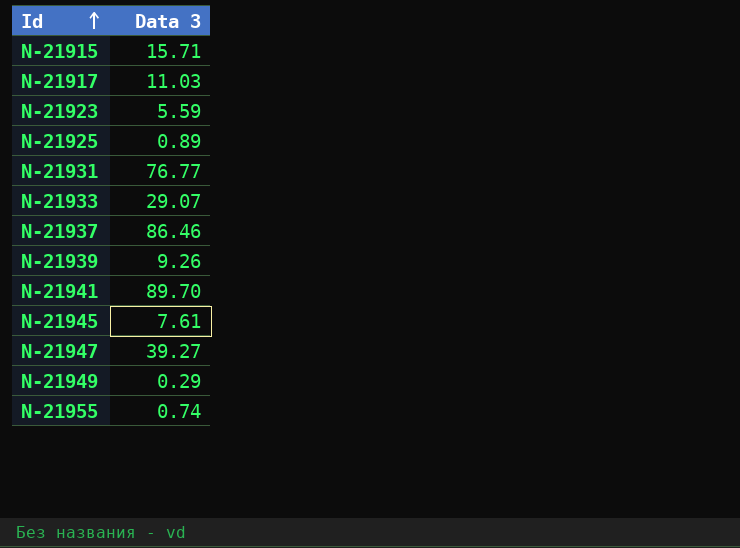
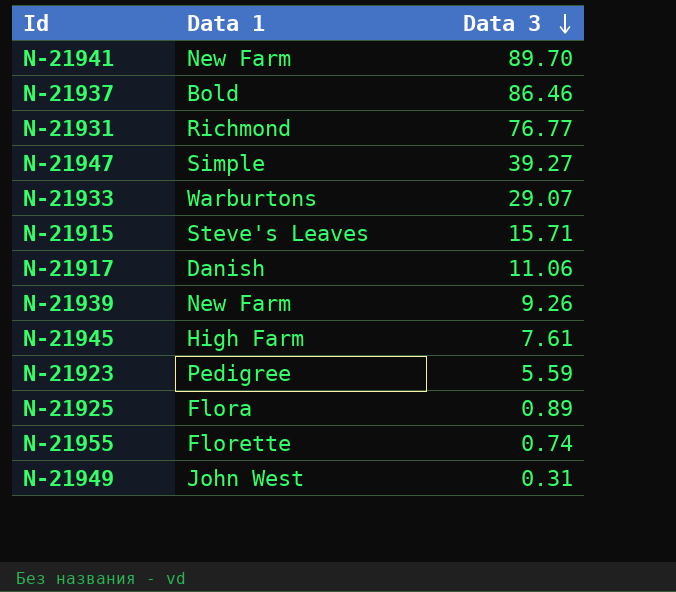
row order: Id ascending -> Data 3 descending
column Data 1 | position: none -> 2
N-21917 | Data 3: 11.03 -> 11.06
N-21949 | Data 3: 0.29 -> 0.31

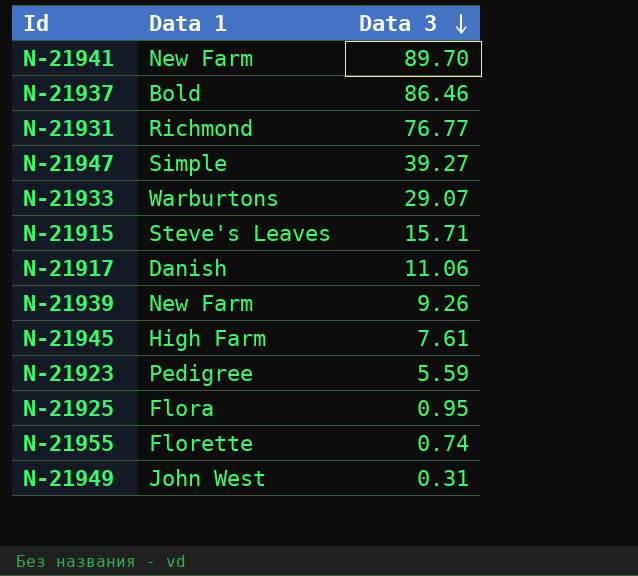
N-21925 | Data 3: 0.89 -> 0.95

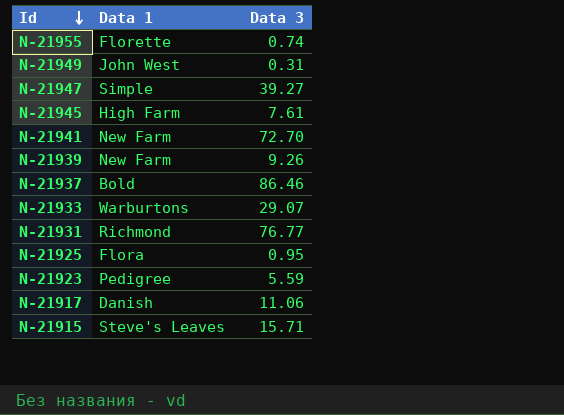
row order: Data 3 descending -> Id descending
N-21941 | Data 3: 89.70 -> 72.70

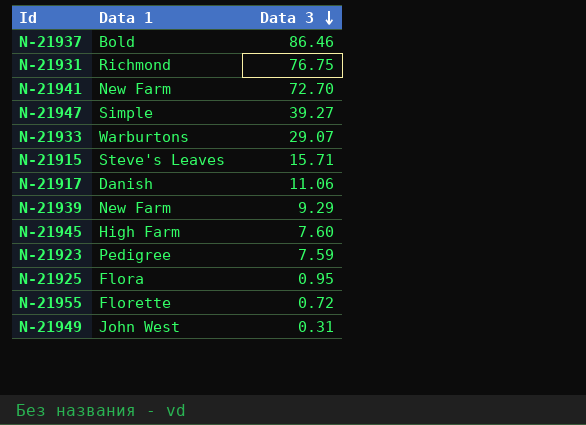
row order: Id descending -> Data 3 descending
N-21931 | Data 3: 76.77 -> 76.75
N-21939 | Data 3: 9.26 -> 9.29
N-21945 | Data 3: 7.61 -> 7.60
N-21923 | Data 3: 5.59 -> 7.59
N-21955 | Data 3: 0.74 -> 0.72

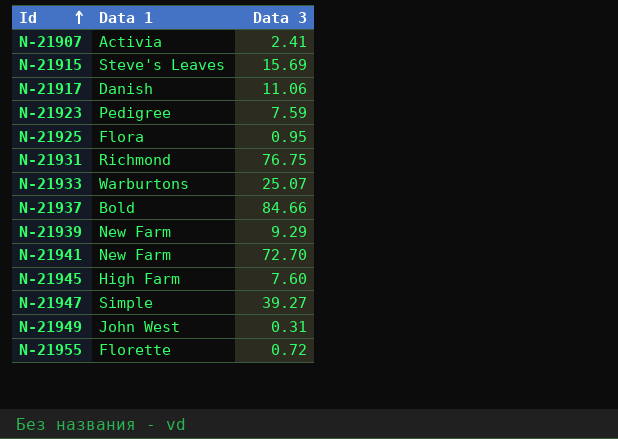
row order: Data 3 descending -> Id ascending
row N-21907: none -> Activia | 2.41
N-21915 | Data 3: 15.71 -> 15.69
N-21933 | Data 3: 29.07 -> 25.07
N-21937 | Data 3: 86.46 -> 84.66

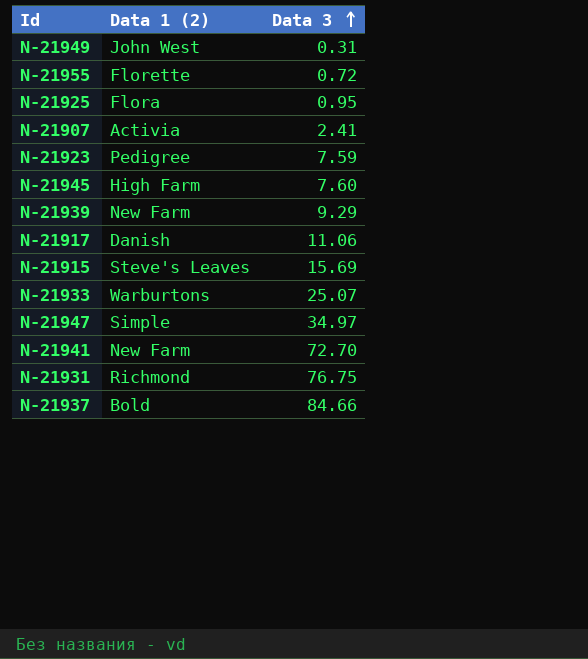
row order: Id ascending -> Data 3 ascending
column name: Data 1 -> Data 1 (2)
N-21947 | Data 3: 39.27 -> 34.97

